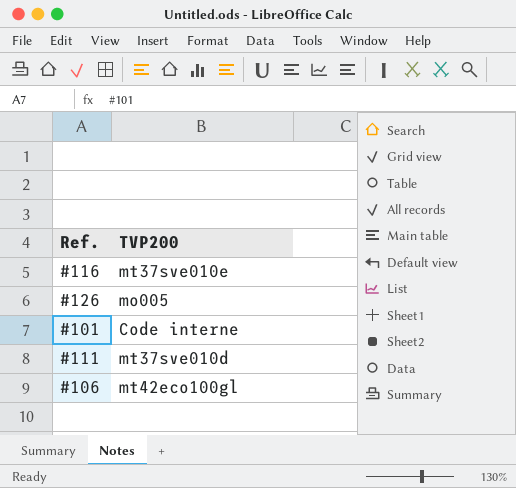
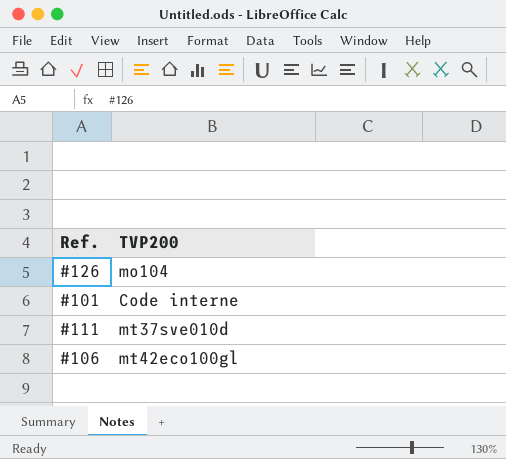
row #116: mt37sve010e -> none
#126 | TVP200: mo005 -> mo104

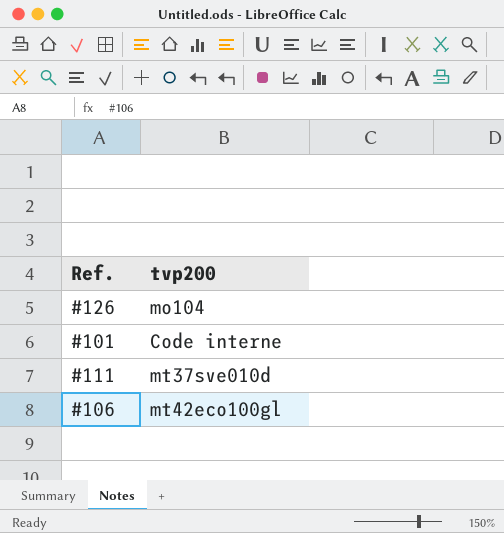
column name: TVP200 -> tvp200

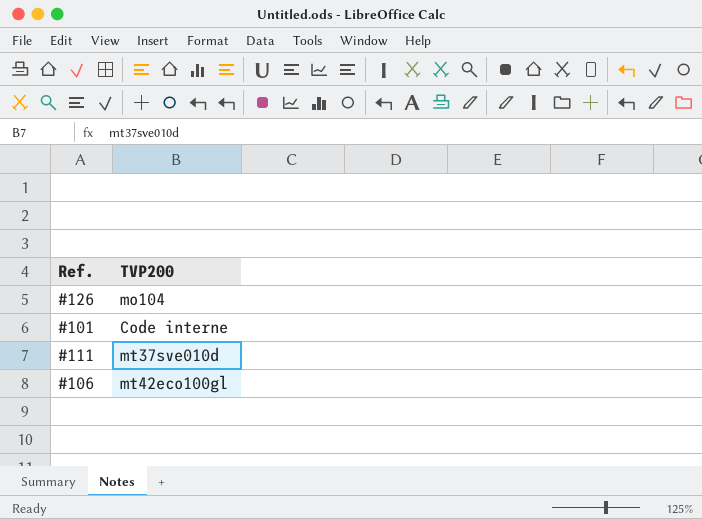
column name: tvp200 -> TVP200

